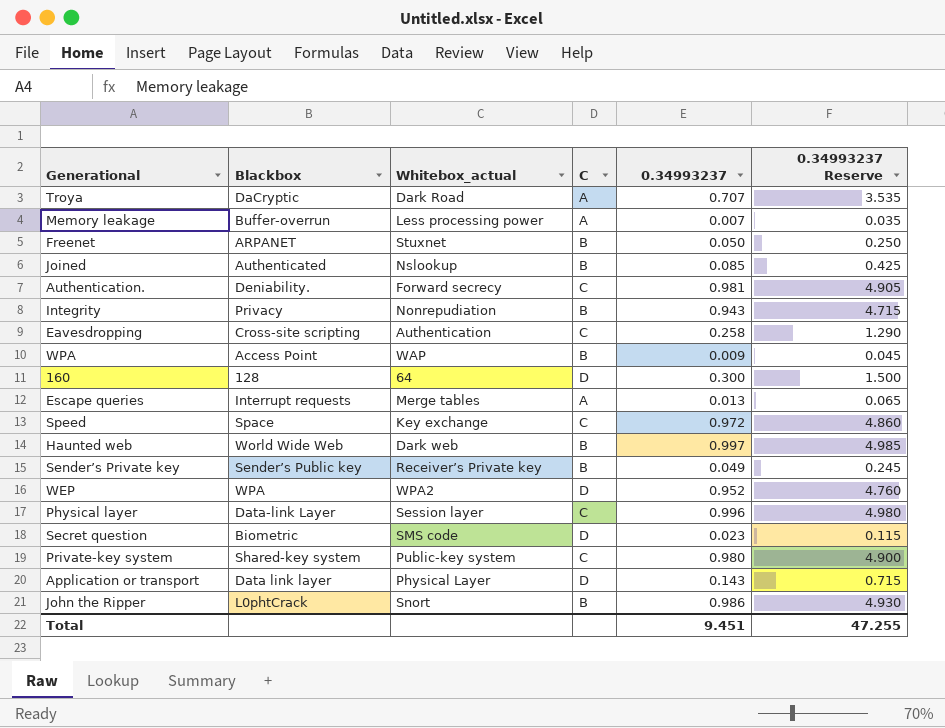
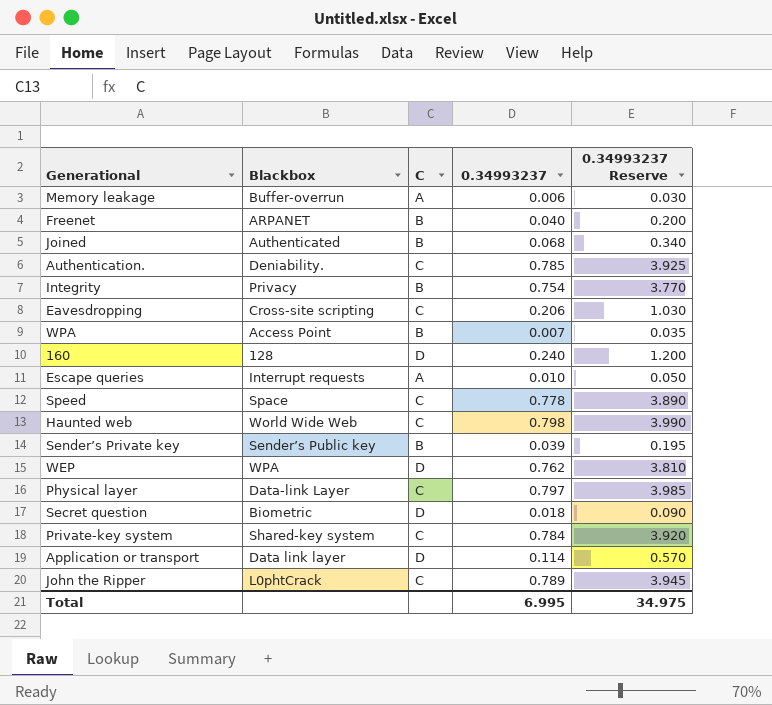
column Whitebox_actual | position: 3 -> none
row Troya: DaCryptic | Dark Road | A | 0.707 | 3.535 -> none
Memory leakage | 0.34993237: 0.007 -> 0.006
Memory leakage | 0.34993237 Reserve: 0.035 -> 0.030
Freenet | 0.34993237: 0.050 -> 0.040
Freenet | 0.34993237 Reserve: 0.250 -> 0.200
Joined | 0.34993237: 0.085 -> 0.068
Joined | 0.34993237 Reserve: 0.425 -> 0.340
Authentication. | 0.34993237: 0.981 -> 0.785
Authentication. | 0.34993237 Reserve: 4.905 -> 3.925
Integrity | 0.34993237: 0.943 -> 0.754
Integrity | 0.34993237 Reserve: 4.715 -> 3.770
Eavesdropping | 0.34993237: 0.258 -> 0.206
Eavesdropping | 0.34993237 Reserve: 1.290 -> 1.030
WPA | 0.34993237: 0.009 -> 0.007
WPA | 0.34993237 Reserve: 0.045 -> 0.035
160 | 0.34993237: 0.300 -> 0.240
160 | 0.34993237 Reserve: 1.500 -> 1.200
Escape queries | 0.34993237: 0.013 -> 0.010
Escape queries | 0.34993237 Reserve: 0.065 -> 0.050
Speed | 0.34993237: 0.972 -> 0.778
Speed | 0.34993237 Reserve: 4.860 -> 3.890
Haunted web | C: B -> C
Haunted web | 0.34993237: 0.997 -> 0.798
Haunted web | 0.34993237 Reserve: 4.985 -> 3.990
Sender’s Private key | 0.34993237: 0.049 -> 0.039
Sender’s Private key | 0.34993237 Reserve: 0.245 -> 0.195
WEP | 0.34993237: 0.952 -> 0.762
WEP | 0.34993237 Reserve: 4.760 -> 3.810
Physical layer | 0.34993237: 0.996 -> 0.797
Physical layer | 0.34993237 Reserve: 4.980 -> 3.985
Secret question | 0.34993237: 0.023 -> 0.018
Secret question | 0.34993237 Reserve: 0.115 -> 0.090
Private-key system | 0.34993237: 0.980 -> 0.784
Private-key system | 0.34993237 Reserve: 4.900 -> 3.920
Application or transport | 0.34993237: 0.143 -> 0.114
Application or transport | 0.34993237 Reserve: 0.715 -> 0.570
John the Ripper | C: B -> C
John the Ripper | 0.34993237: 0.986 -> 0.789
John the Ripper | 0.34993237 Reserve: 4.930 -> 3.945
Total | 0.34993237: 9.451 -> 6.995
Total | 0.34993237 Reserve: 47.255 -> 34.975

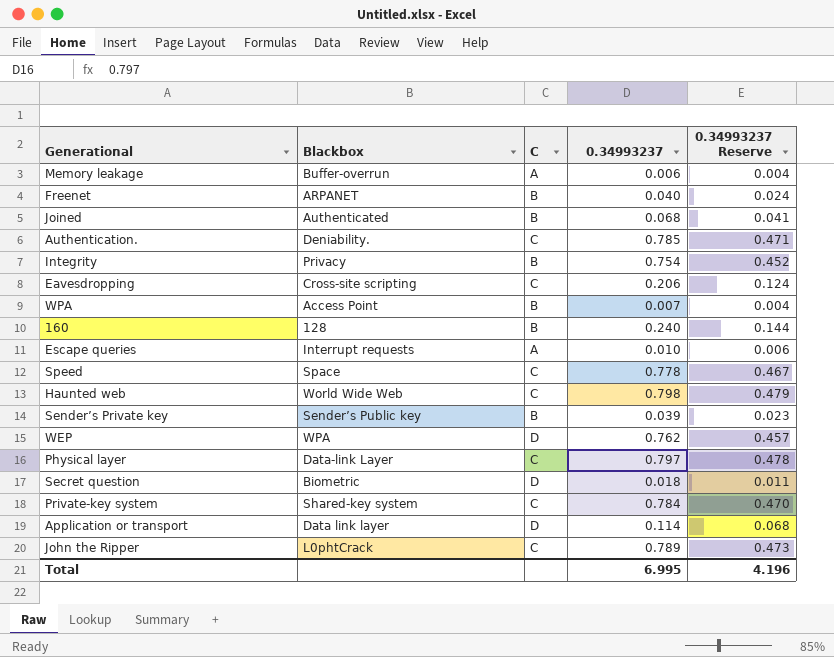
column 0.34993237 Reserve | formula: [0.34993237] * 5 -> [0.34993237] * 0.6
160 | C: D -> B
Total | 0.34993237 Reserve: 34.975 -> 4.196

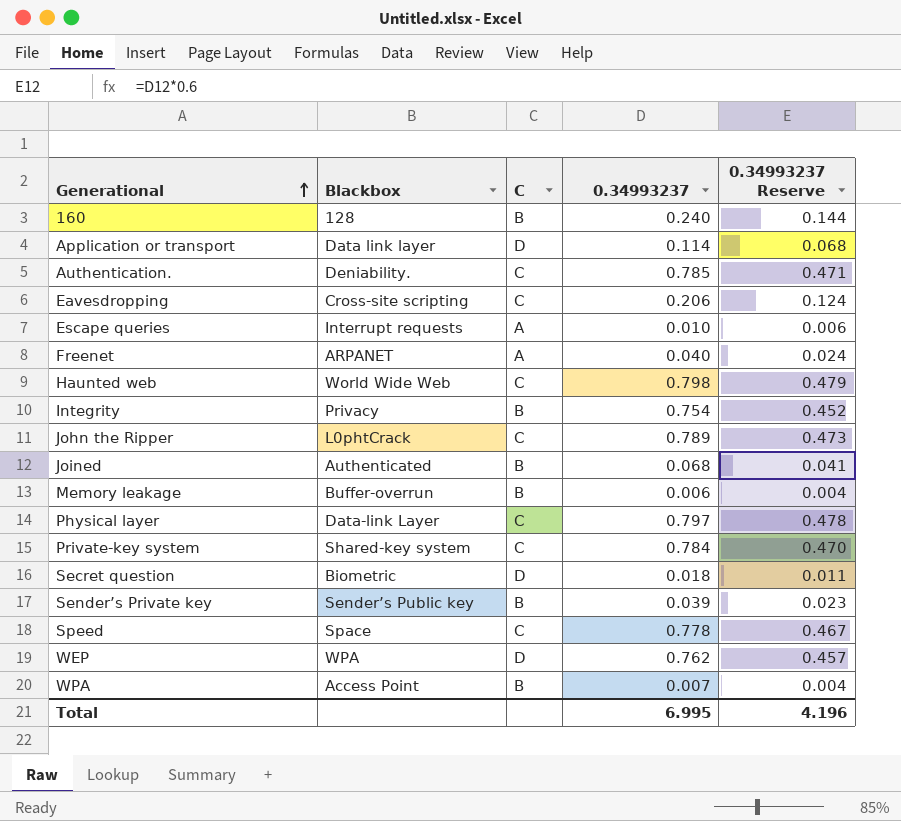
row order: none -> Generational ascending
Freenet | C: B -> A
Memory leakage | C: A -> B

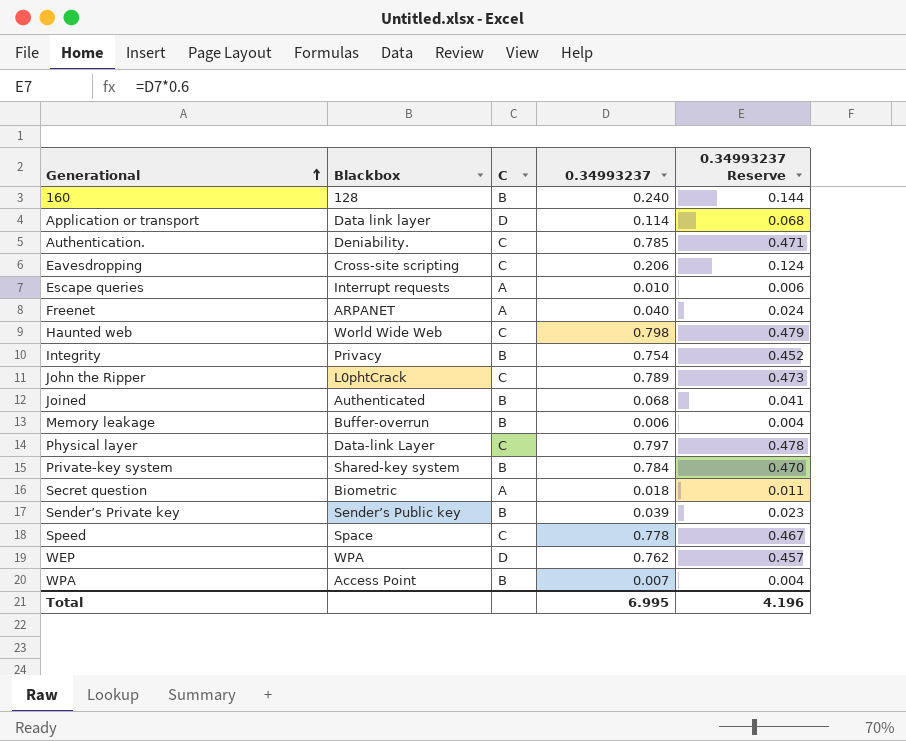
Private-key system | C: C -> B
Secret question | C: D -> A

